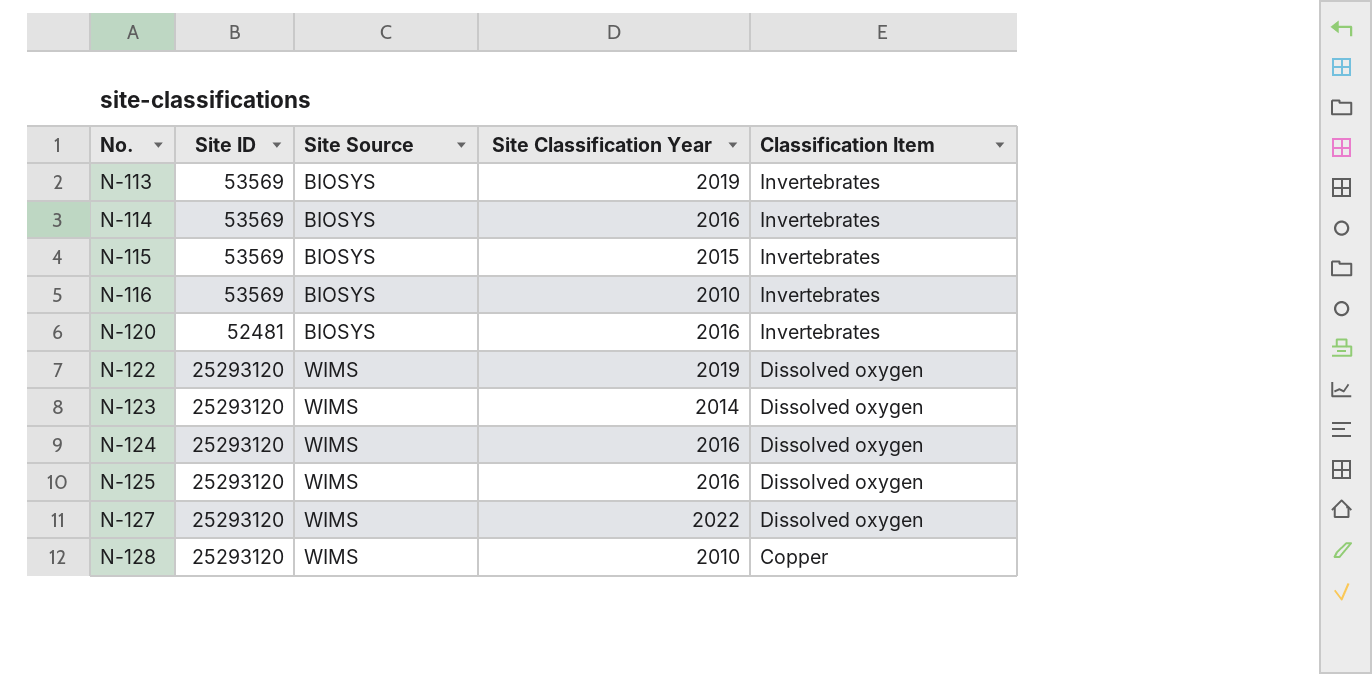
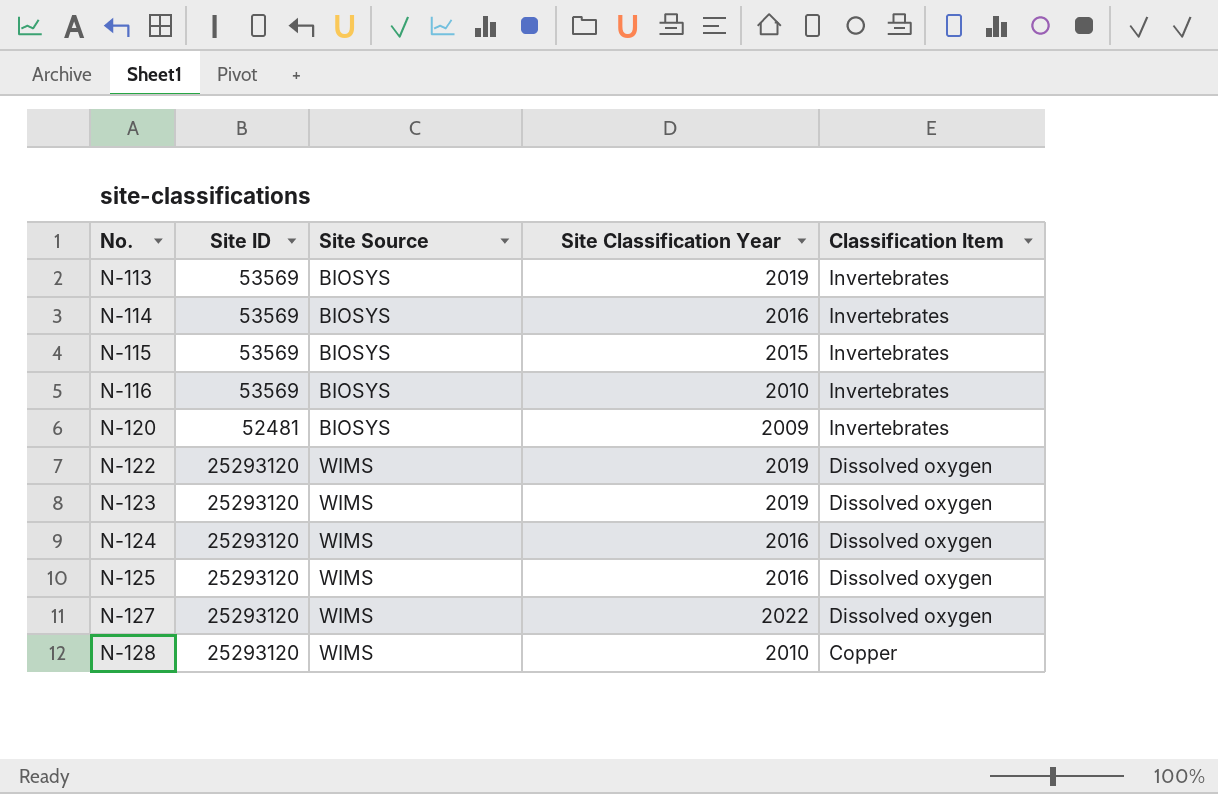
N-120 | Site Classification Year: 2016 -> 2009
N-123 | Site Classification Year: 2014 -> 2019

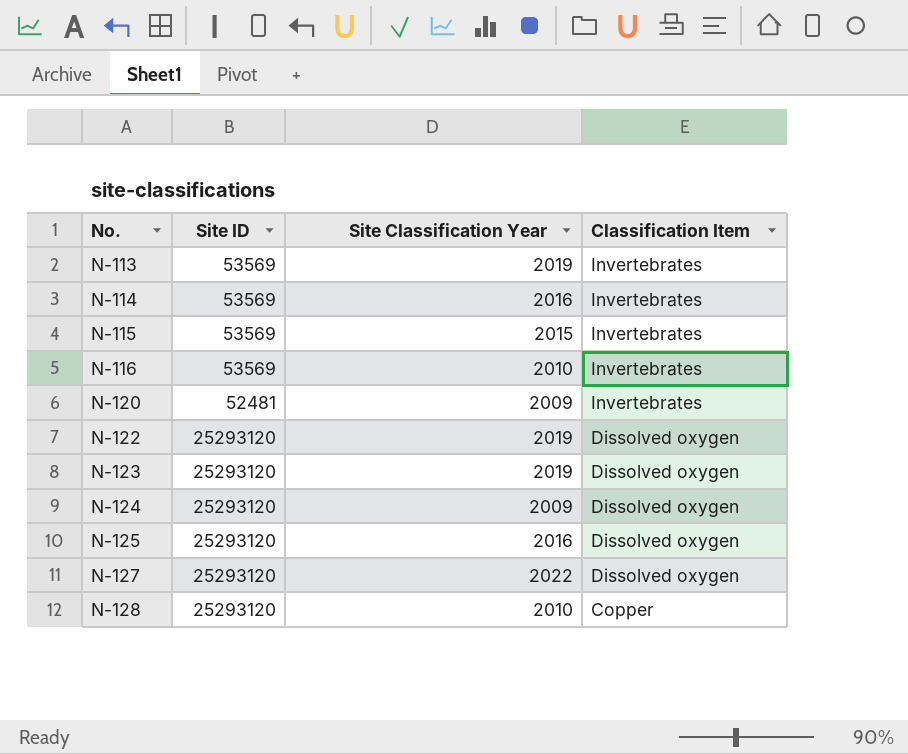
column Site Source | position: 3 -> none
N-124 | Site Classification Year: 2016 -> 2009

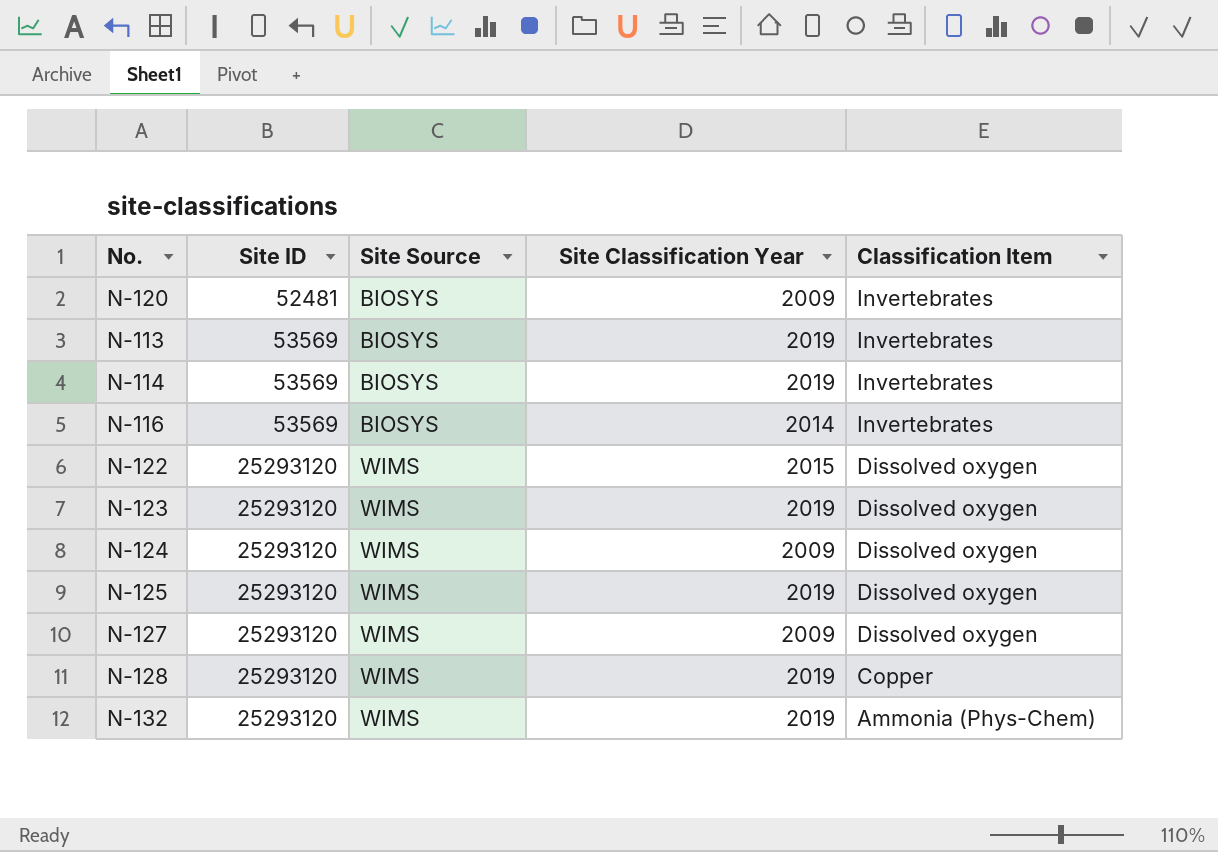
row order: No. ascending -> Site ID ascending
column Site Source | position: none -> 3
row N-115: 53569 | 2015 | Invertebrates -> none
N-114 | Site Classification Year: 2016 -> 2019
N-116 | Site Classification Year: 2010 -> 2014
N-122 | Site Classification Year: 2019 -> 2015
N-125 | Site Classification Year: 2016 -> 2019
N-127 | Site Classification Year: 2022 -> 2009
N-128 | Site Classification Year: 2010 -> 2019
row N-132: none -> 25293120 | WIMS | 2019 | Ammonia (Phys-Chem)

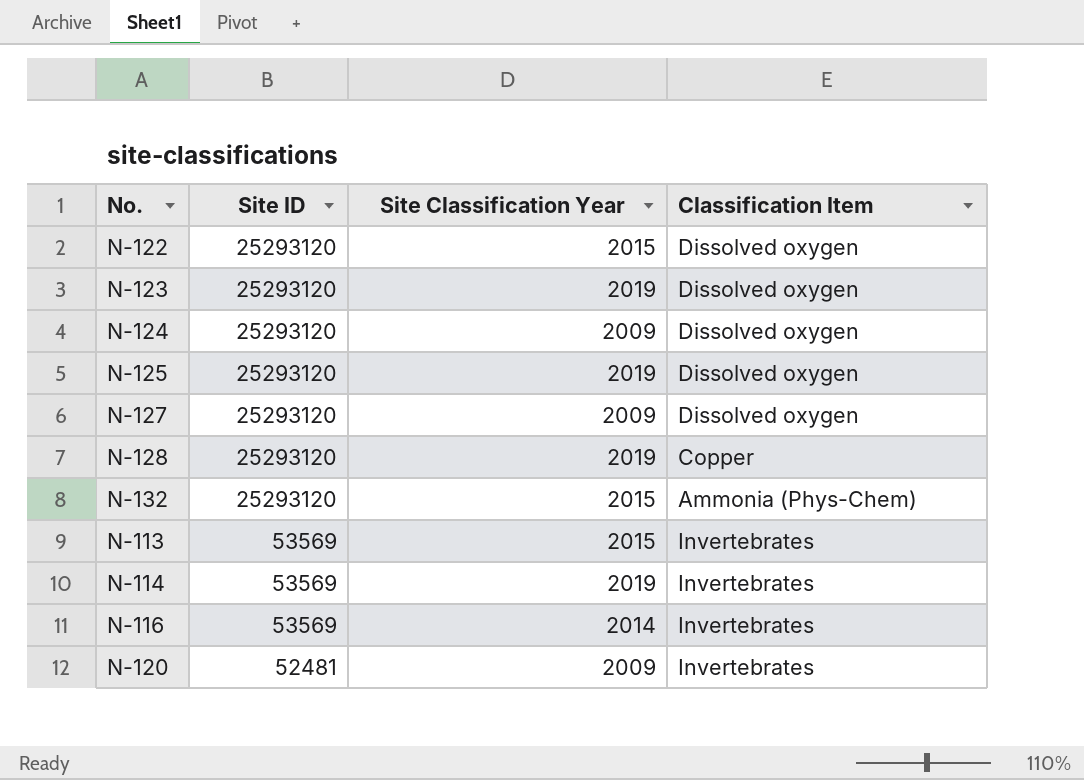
row order: Site ID ascending -> Site ID descending
column Site Source | position: 3 -> none
N-132 | Site Classification Year: 2019 -> 2015
N-113 | Site Classification Year: 2019 -> 2015

